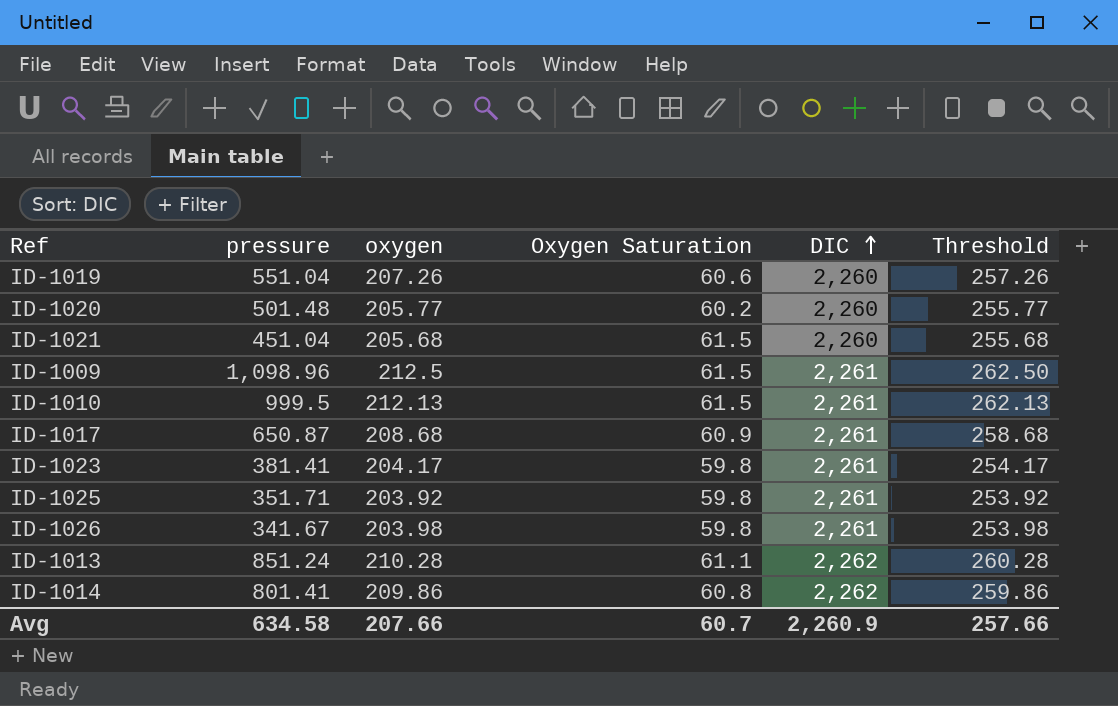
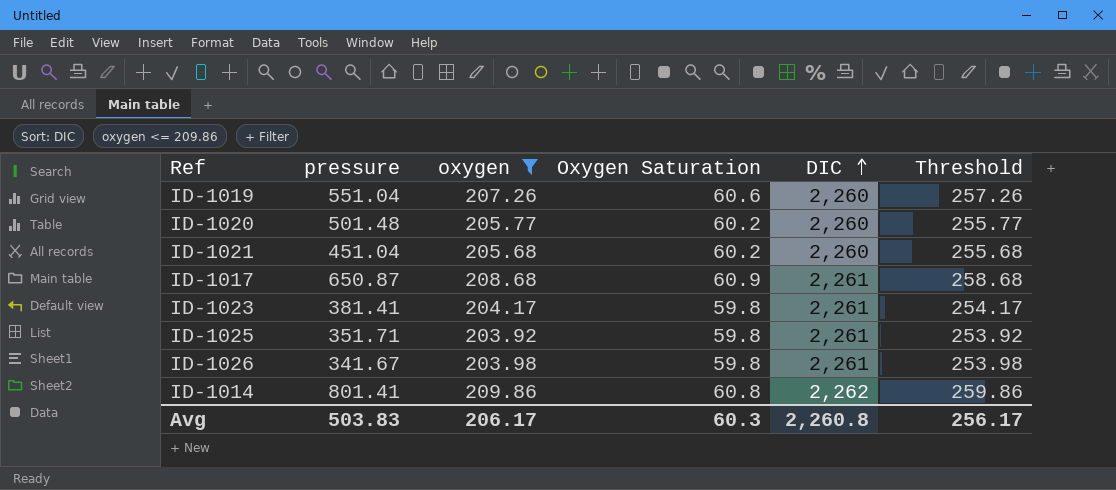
filter: none -> oxygen <= 209.86
ID-1021 | Oxygen Saturation: 61.5 -> 60.2
Avg | pressure: 634.58 -> 503.83
Avg | oxygen: 207.66 -> 206.17
Avg | Oxygen Saturation: 60.7 -> 60.3
Avg | DIC: 2,260.9 -> 2,260.8
Avg | Threshold: 257.66 -> 256.17

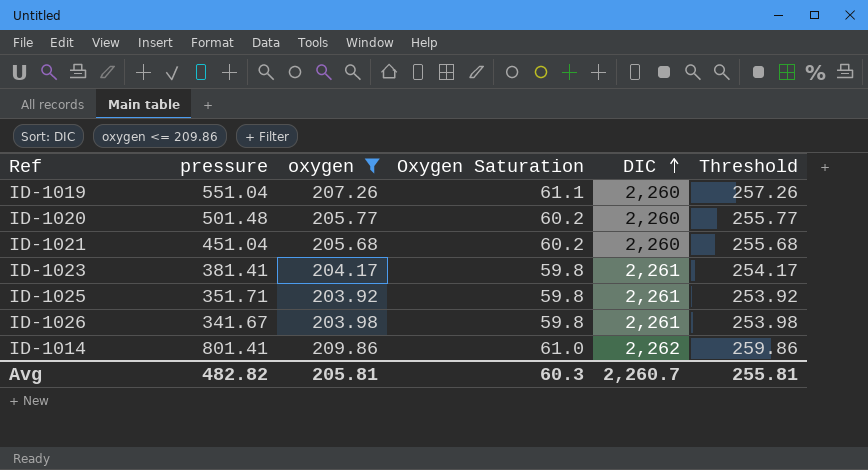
row ID-1017: 650.87 | 208.68 | 60.9 | 2,261 | 258.68 -> none
ID-1019 | Oxygen Saturation: 60.6 -> 61.1
ID-1014 | Oxygen Saturation: 60.8 -> 61.0
Avg | pressure: 503.83 -> 482.82
Avg | oxygen: 206.17 -> 205.81
Avg | DIC: 2,260.8 -> 2,260.7
Avg | Threshold: 256.17 -> 255.81

